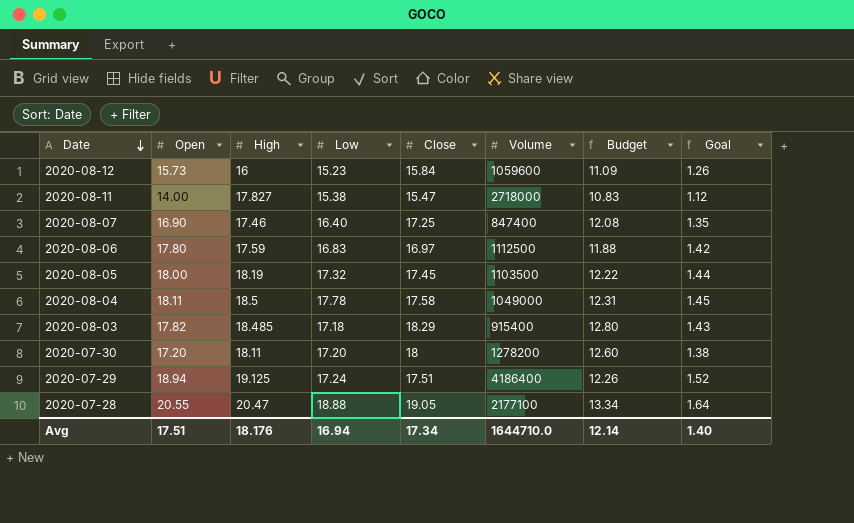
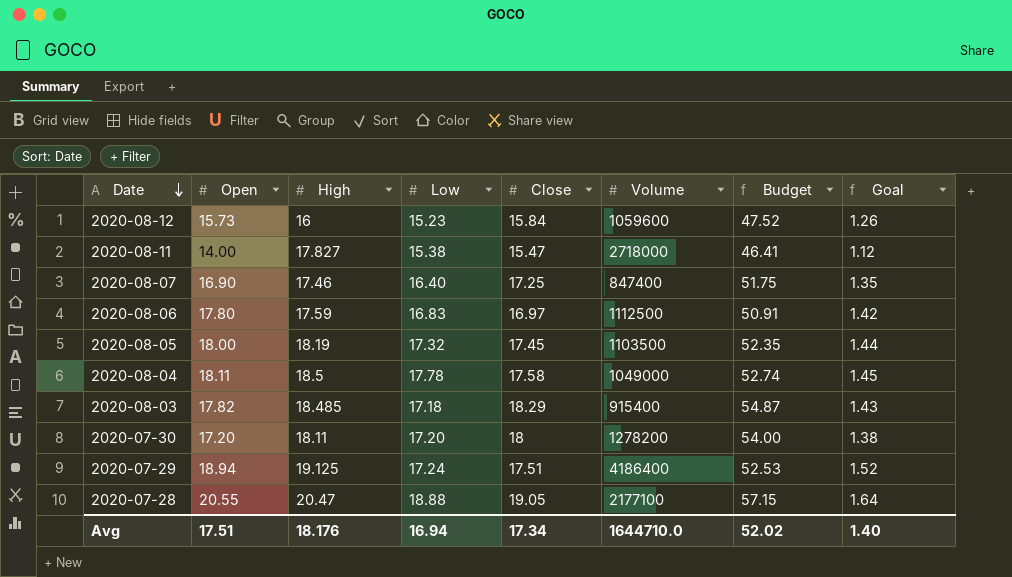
column Budget | formula: [Close] * 0.7 -> [Close] * 3
Avg | Budget: 12.14 -> 52.02

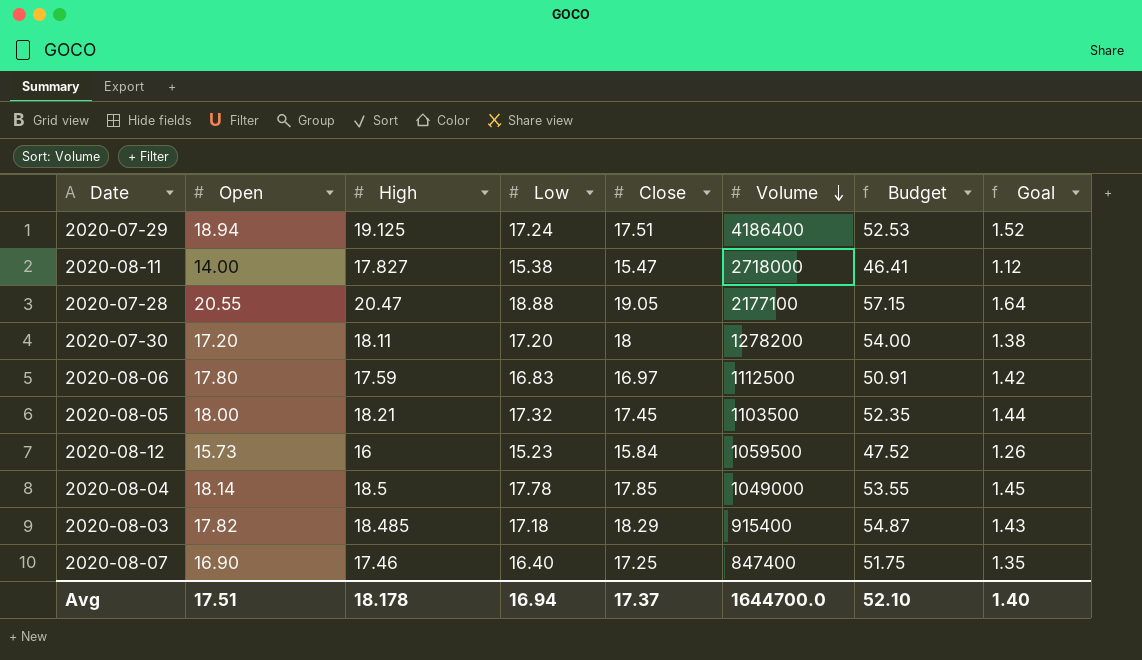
row order: Date descending -> Volume descending
2020-08-05 | High: 18.19 -> 18.21
2020-08-12 | Volume: 1059600 -> 1059500
2020-08-04 | Open: 18.11 -> 18.14
2020-08-04 | Close: 17.58 -> 17.85
2020-08-04 | Budget: 52.74 -> 53.55
Avg | High: 18.176 -> 18.178
Avg | Close: 17.34 -> 17.37
Avg | Volume: 1644710.0 -> 1644700.0
Avg | Budget: 52.02 -> 52.10

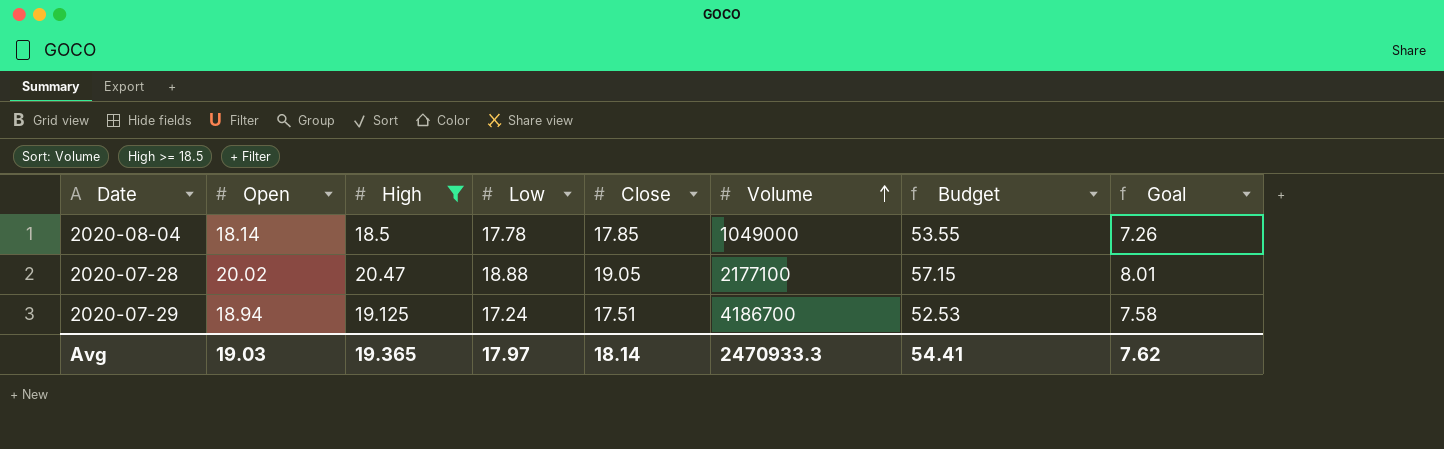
filter: none -> High >= 18.5
row order: Volume descending -> Volume ascending
column Goal | formula: [Open] * 0.08 -> [Open] * 0.4
2020-07-28 | Open: 20.55 -> 20.02
2020-07-29 | Volume: 4186400 -> 4186700
Avg | Open: 17.51 -> 19.03
Avg | High: 18.178 -> 19.365
Avg | Low: 16.94 -> 17.97
Avg | Close: 17.37 -> 18.14
Avg | Volume: 1644700.0 -> 2470933.3
Avg | Budget: 52.10 -> 54.41
Avg | Goal: 1.40 -> 7.62

